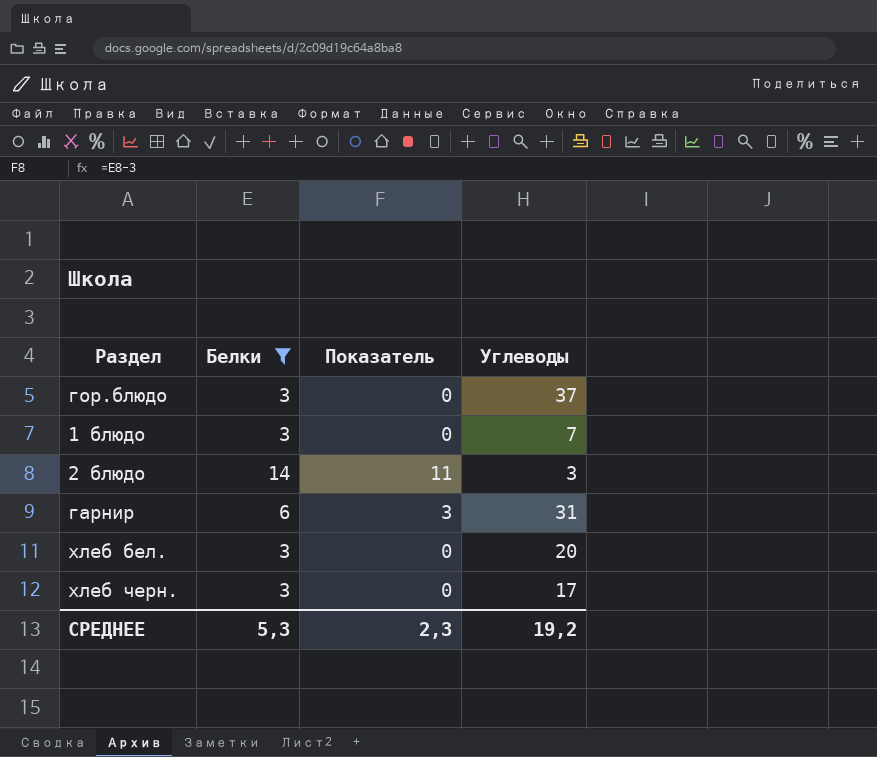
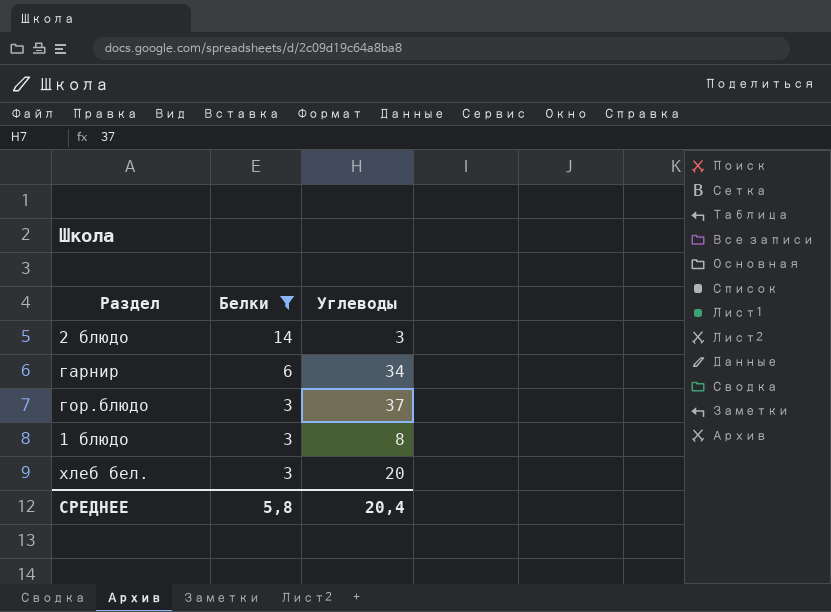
row order: none -> Белки descending
column Показатель | formula: [Белки] - 3 -> none
row хлеб черн.: 3 | 0 | 17 -> none
гарнир | Углеводы: 31 -> 34
1 блюдо | Углеводы: 7 -> 8
СРЕДНЕЕ | Белки: 5,3 -> 5,8
СРЕДНЕЕ | Углеводы: 19,2 -> 20,4

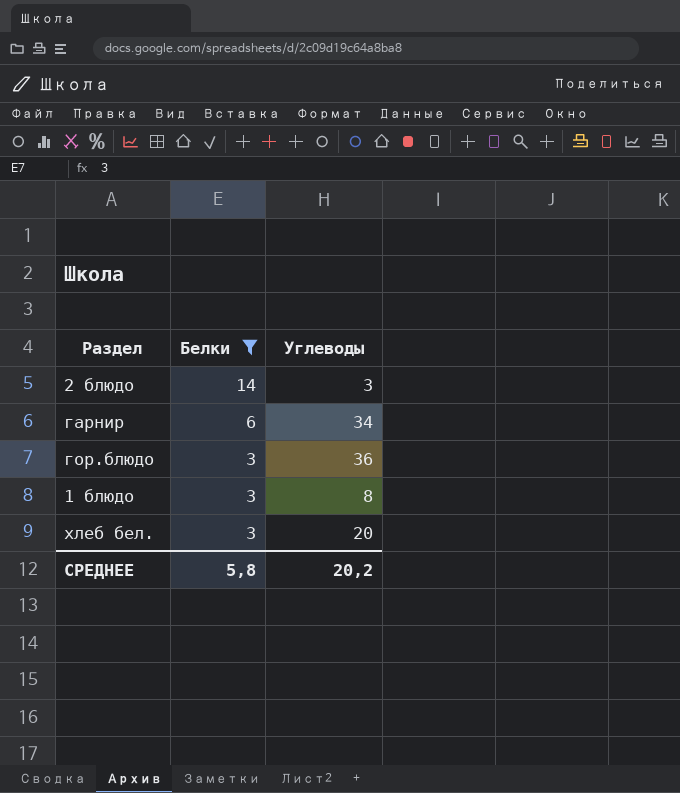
гор.блюдо | Углеводы: 37 -> 36
СРЕДНЕЕ | Углеводы: 20,4 -> 20,2

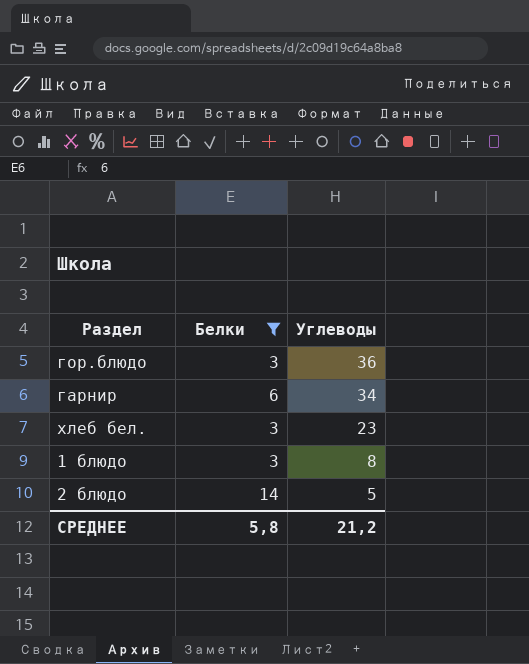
row order: Белки descending -> Углеводы descending
хлеб бел. | Углеводы: 20 -> 23
2 блюдо | Углеводы: 3 -> 5
СРЕДНЕЕ | Углеводы: 20,2 -> 21,2

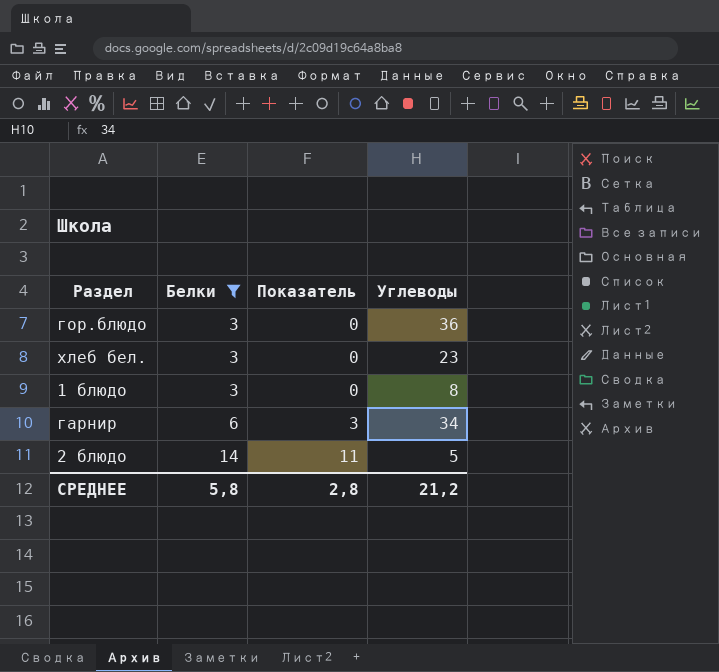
row order: Углеводы descending -> Белки ascending
column Показатель | formula: none -> [Белки] - 3

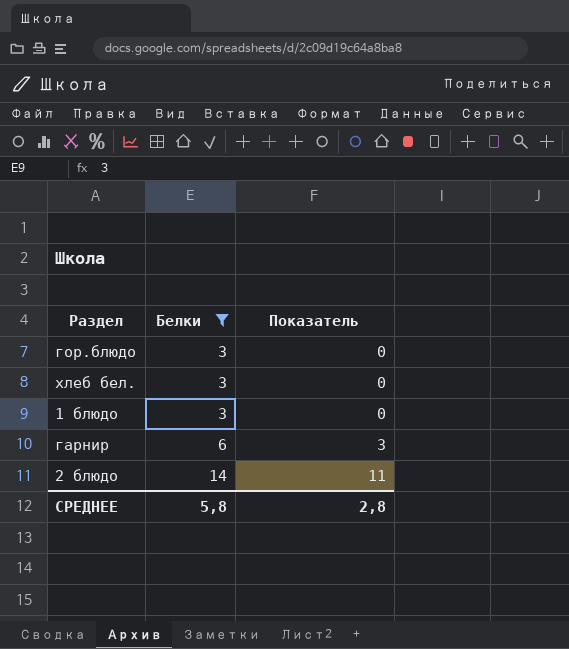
column Углеводы | position: 4 -> none

